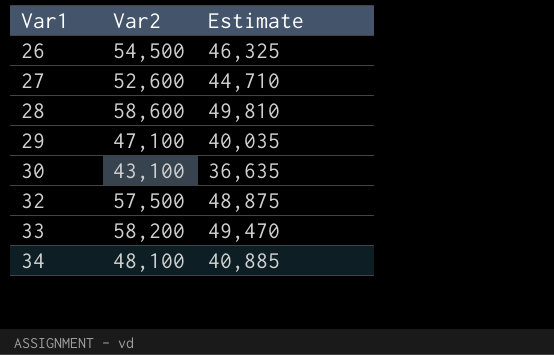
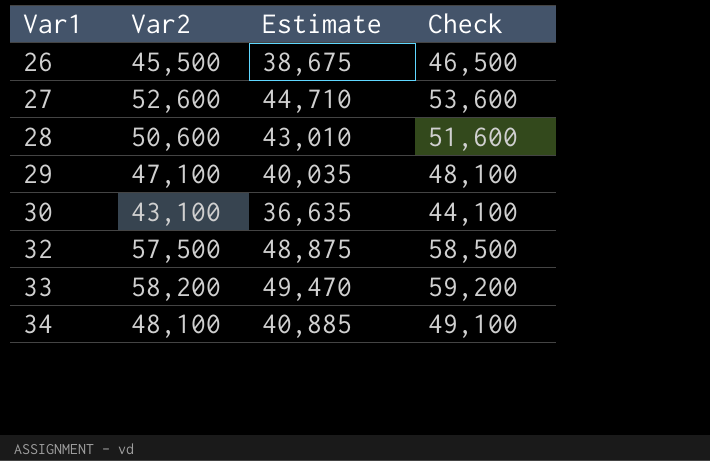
column Check | formula: none -> [Var2] + 1000
26 | Var2: 54,500 -> 45,500
26 | Estimate: 46,325 -> 38,675
28 | Var2: 58,600 -> 50,600
28 | Estimate: 49,810 -> 43,010

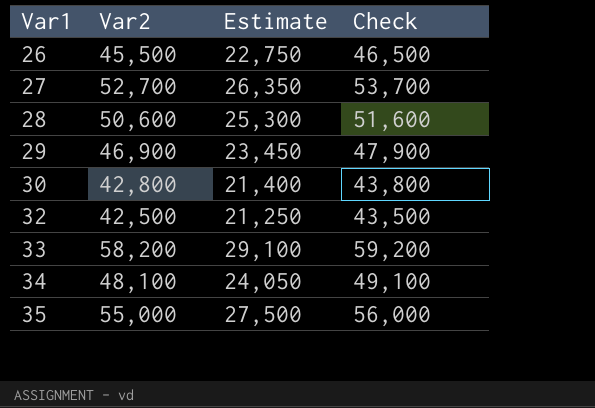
column Estimate | formula: [Var2] * 0.85 -> [Var2] * 0.5
27 | Var2: 52,600 -> 52,700
27 | Check: 53,600 -> 53,700
29 | Var2: 47,100 -> 46,900
29 | Check: 48,100 -> 47,900
30 | Var2: 43,100 -> 42,800
30 | Check: 44,100 -> 43,800
32 | Var2: 57,500 -> 42,500
32 | Check: 58,500 -> 43,500
row 35: none -> 55,000 | 27,500 | 56,000

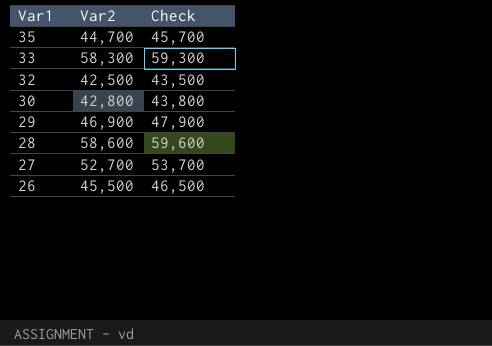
row order: Var1 ascending -> Var1 descending
column Estimate | formula: [Var2] * 0.5 -> none
row 34: 48,100 | 24,050 | 49,100 -> none
35 | Var2: 55,000 -> 44,700
35 | Check: 56,000 -> 45,700
33 | Var2: 58,200 -> 58,300
33 | Check: 59,200 -> 59,300
28 | Var2: 50,600 -> 58,600
28 | Check: 51,600 -> 59,600

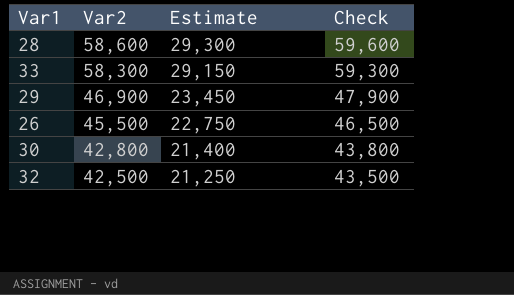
row order: Var1 descending -> Var2 descending
column Estimate | formula: none -> [Var2] * 0.5
row 35: 44,700 | 45,700 -> none
row 27: 52,700 | 53,700 -> none

